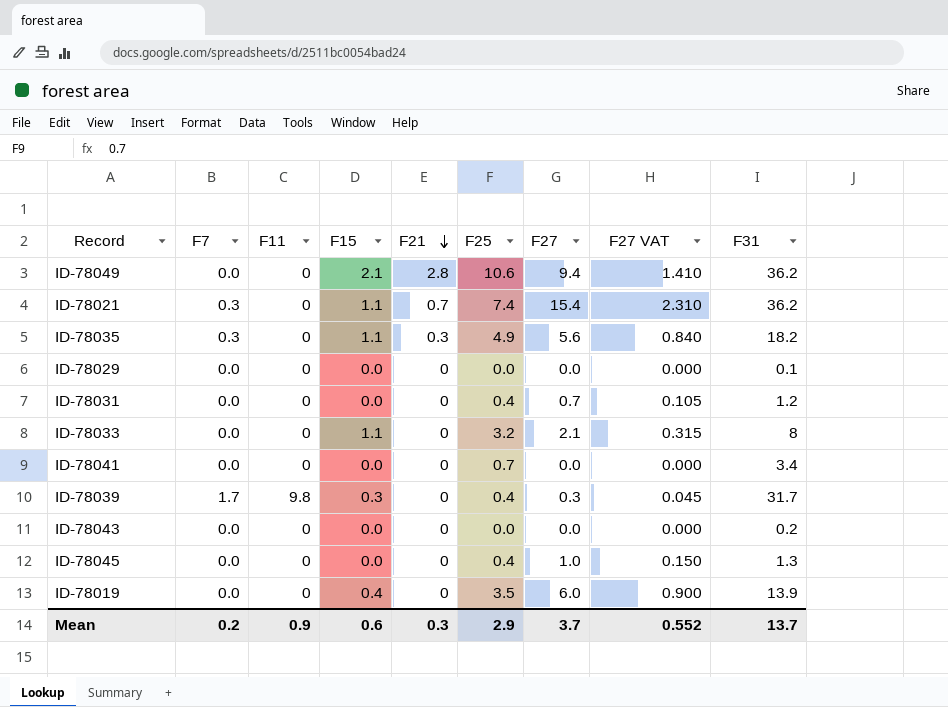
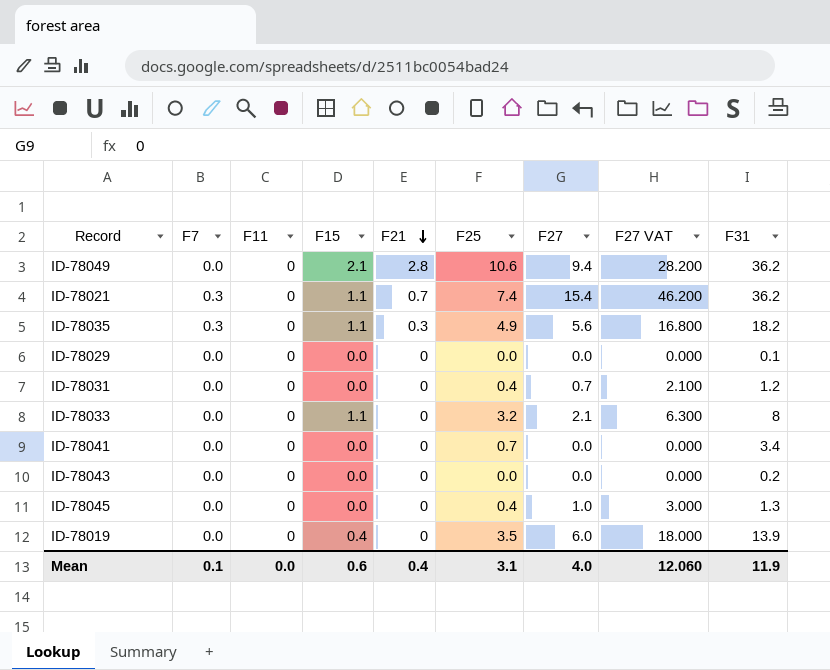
column F27 VAT | formula: [F27] * 0.15 -> [F27] * 3
row ID-78039: 1.7 | 9.8 | 0.3 | 0 | 0.4 | 0.3 | 0.045 | 31.7 -> none
Mean | F7: 0.2 -> 0.1
Mean | F11: 0.9 -> 0.0
Mean | F21: 0.3 -> 0.4
Mean | F25: 2.9 -> 3.1
Mean | F27: 3.7 -> 4.0
Mean | F27 VAT: 0.552 -> 12.060
Mean | F31: 13.7 -> 11.9

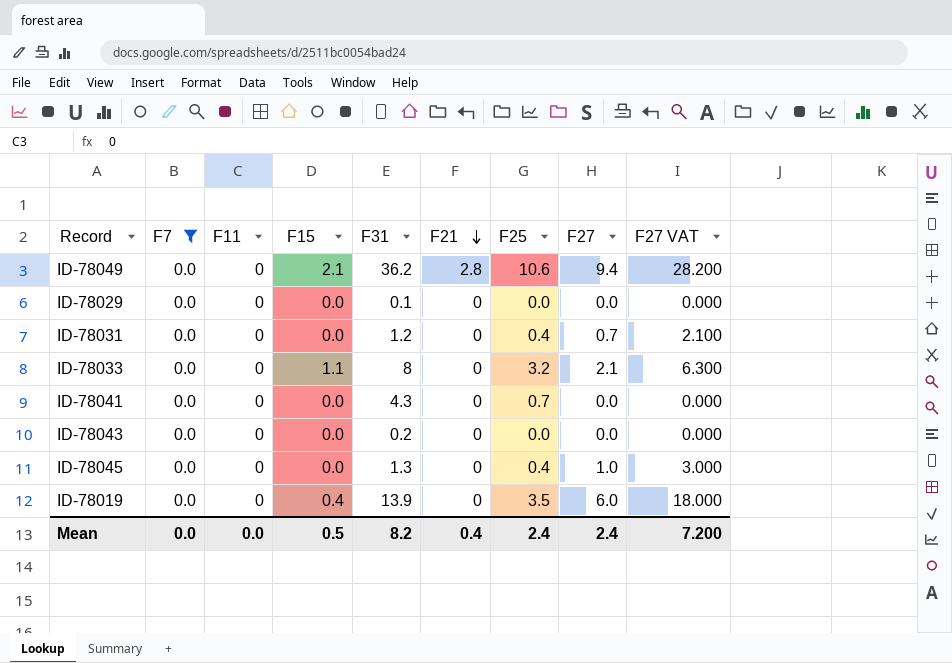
filter: none -> F7 = 0.0
column F31 | position: 9 -> 5
ID-78041 | F31: 3.4 -> 4.3
Mean | F7: 0.1 -> 0.0
Mean | F15: 0.6 -> 0.5
Mean | F31: 11.9 -> 8.2
Mean | F25: 3.1 -> 2.4
Mean | F27: 4.0 -> 2.4
Mean | F27 VAT: 12.060 -> 7.200

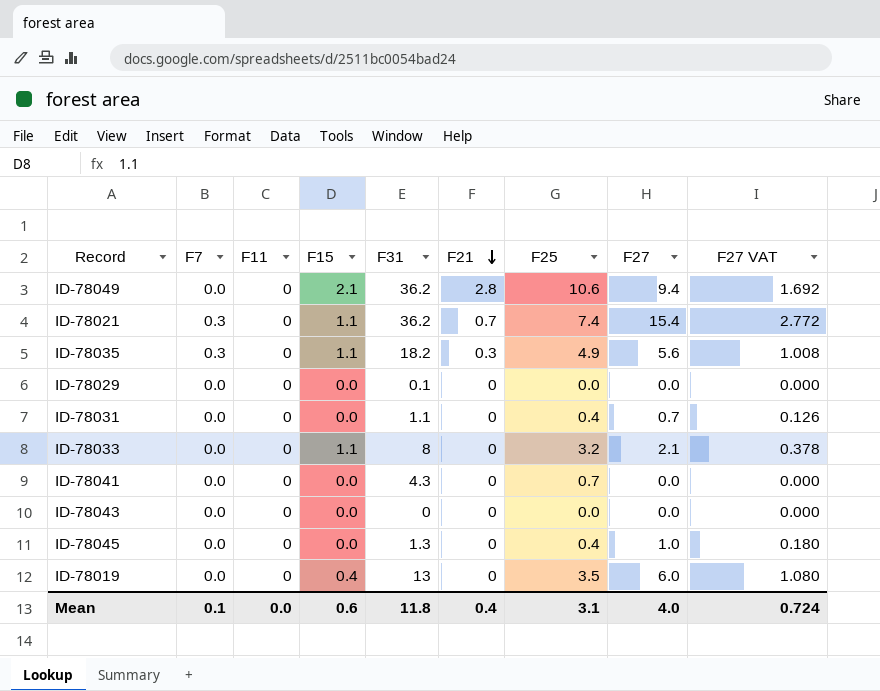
filter: F7 = 0.0 -> none
column F27 VAT | formula: [F27] * 3 -> [F27] * 0.18
ID-78031 | F31: 1.2 -> 1.1
ID-78043 | F31: 0.2 -> 0
ID-78019 | F31: 13.9 -> 13
Mean | F7: 0.0 -> 0.1
Mean | F15: 0.5 -> 0.6
Mean | F31: 8.2 -> 11.8
Mean | F25: 2.4 -> 3.1
Mean | F27: 2.4 -> 4.0
Mean | F27 VAT: 7.200 -> 0.724

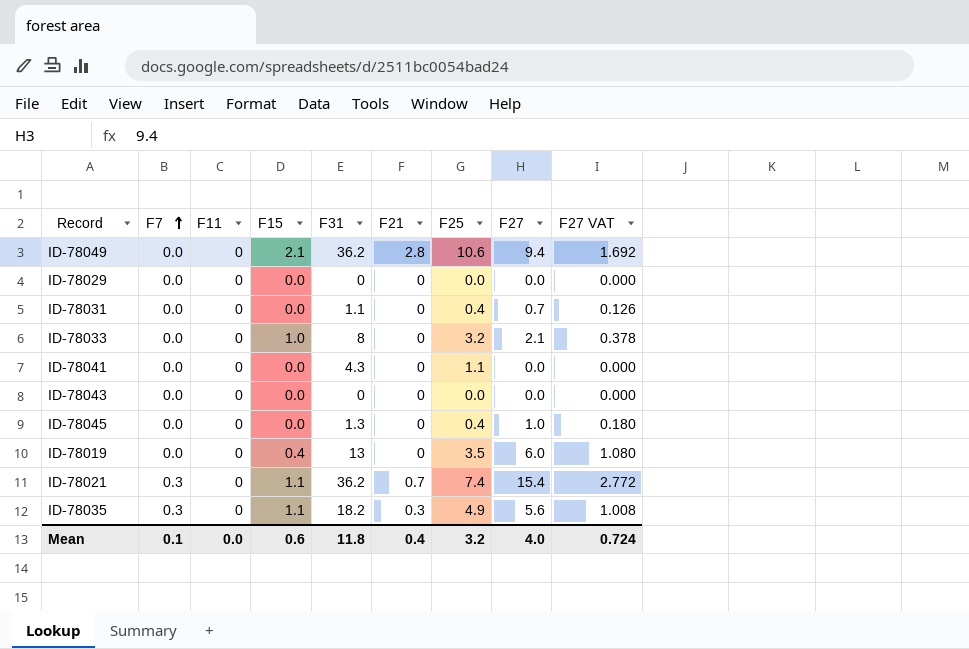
row order: F21 descending -> F7 ascending
ID-78029 | F31: 0.1 -> 0
ID-78033 | F15: 1.1 -> 1.0
ID-78041 | F25: 0.7 -> 1.1
Mean | F25: 3.1 -> 3.2

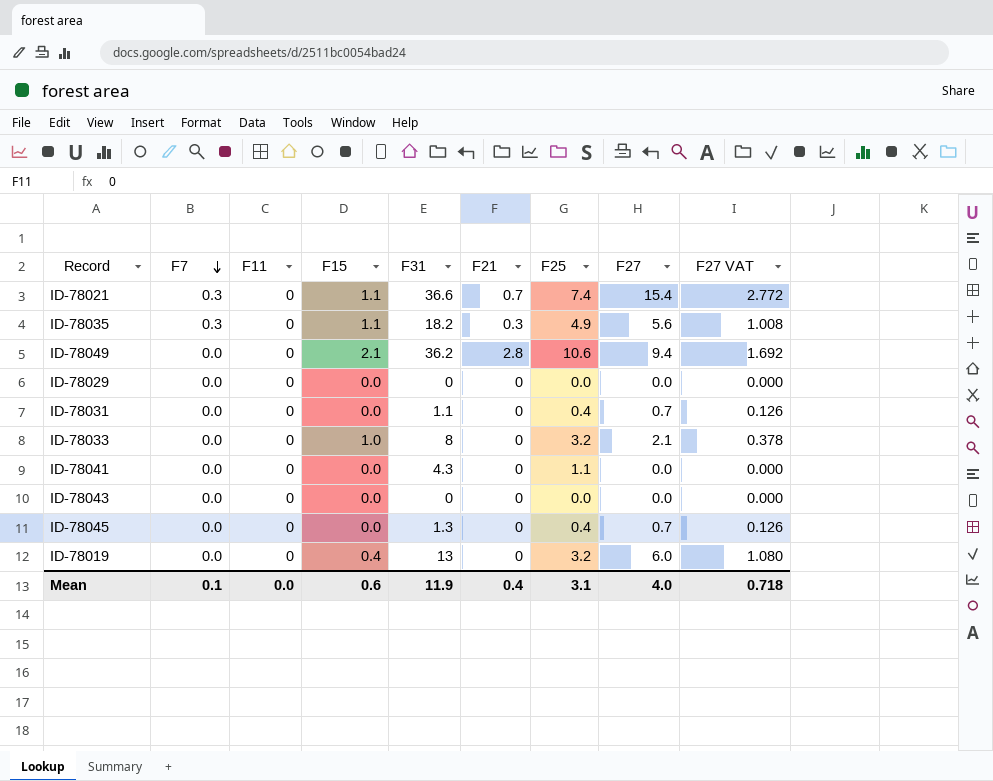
row order: F7 ascending -> F7 descending
ID-78021 | F31: 36.2 -> 36.6
ID-78045 | F27: 1.0 -> 0.7
ID-78045 | F27 VAT: 0.180 -> 0.126
ID-78019 | F25: 3.5 -> 3.2
Mean | F31: 11.8 -> 11.9
Mean | F25: 3.2 -> 3.1
Mean | F27 VAT: 0.724 -> 0.718

